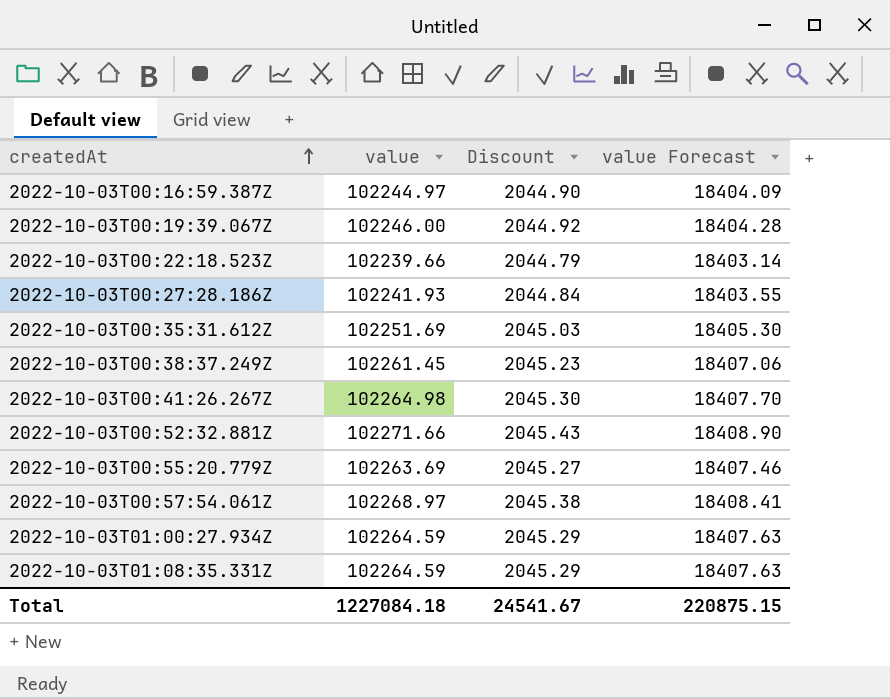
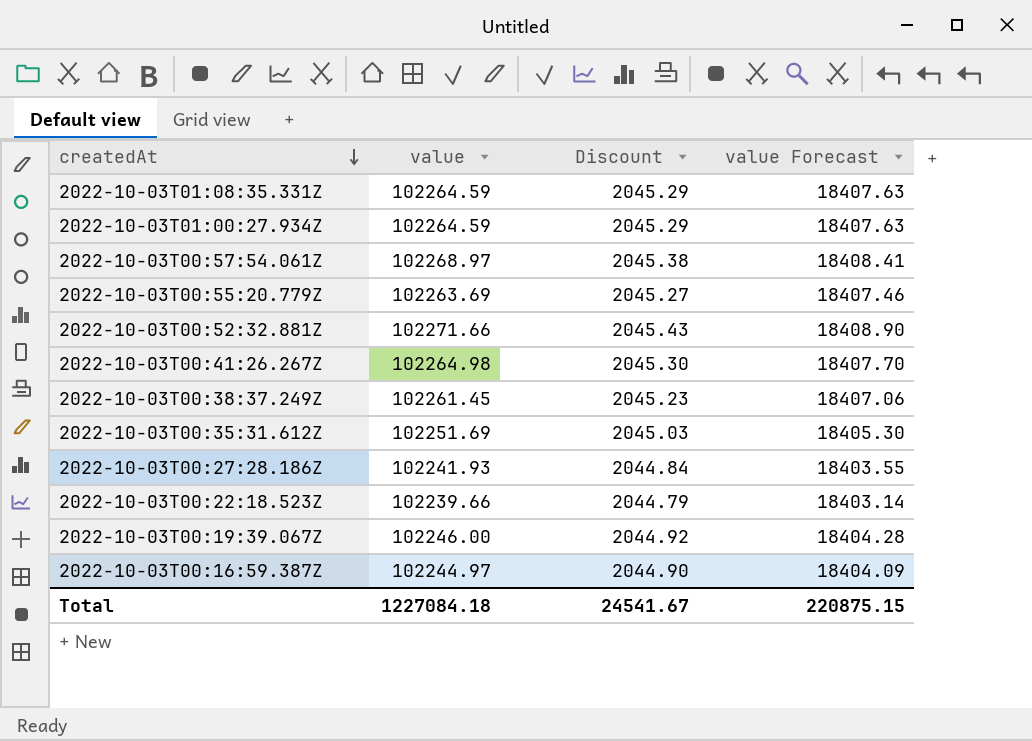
row order: createdAt ascending -> createdAt descending

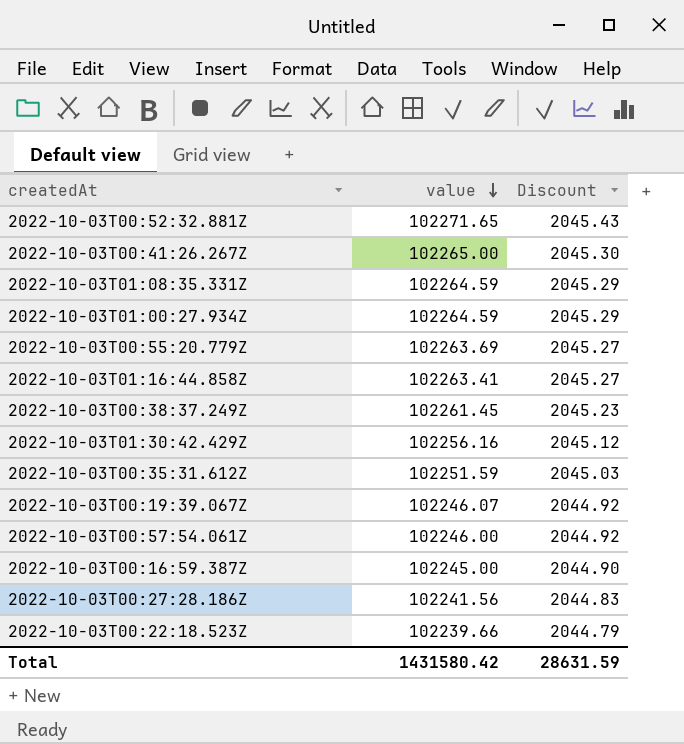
row order: createdAt descending -> value descending
column value Forecast | formula: [value] * 0.18 -> none
2022-10-03T00:52:32.881Z | value: 102271.66 -> 102271.65
2022-10-03T00:41:26.267Z | value: 102264.98 -> 102265.00
row 2022-10-03T01:16:44.858Z: none -> 102263.41 | 2045.27
row 2022-10-03T01:30:42.429Z: none -> 102256.16 | 2045.12
2022-10-03T00:35:31.612Z | value: 102251.69 -> 102251.59
2022-10-03T00:19:39.067Z | value: 102246.00 -> 102246.07
2022-10-03T00:57:54.061Z | value: 102268.97 -> 102246.00
2022-10-03T00:57:54.061Z | Discount: 2045.38 -> 2044.92
2022-10-03T00:16:59.387Z | value: 102244.97 -> 102245.00
2022-10-03T00:27:28.186Z | value: 102241.93 -> 102241.56
2022-10-03T00:27:28.186Z | Discount: 2044.84 -> 2044.83
Total | value: 1227084.18 -> 1431580.42
Total | Discount: 24541.67 -> 28631.59

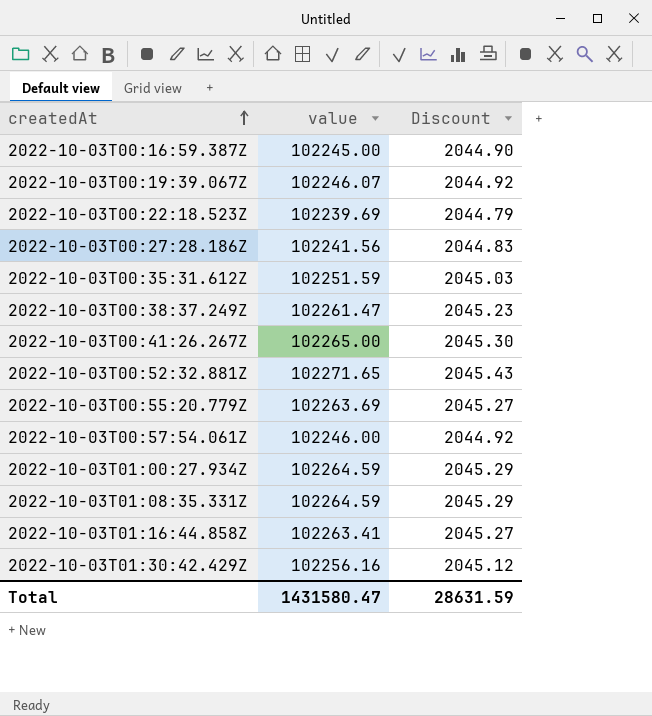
row order: value descending -> createdAt ascending
2022-10-03T00:22:18.523Z | value: 102239.66 -> 102239.69
2022-10-03T00:38:37.249Z | value: 102261.45 -> 102261.47
Total | value: 1431580.42 -> 1431580.47

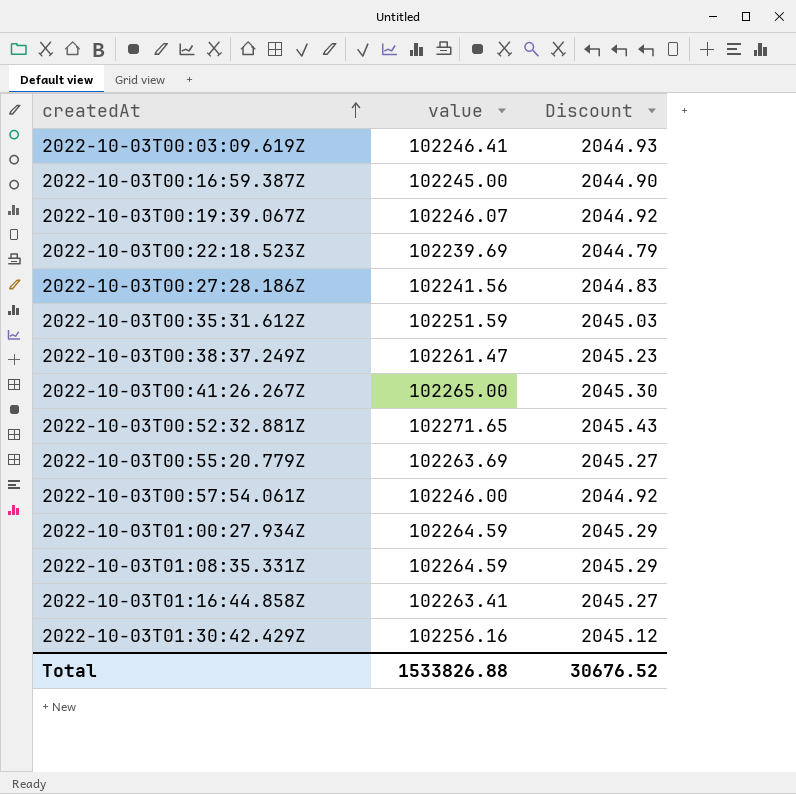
row 2022-10-03T00:03:09.619Z: none -> 102246.41 | 2044.93
Total | value: 1431580.47 -> 1533826.88
Total | Discount: 28631.59 -> 30676.52

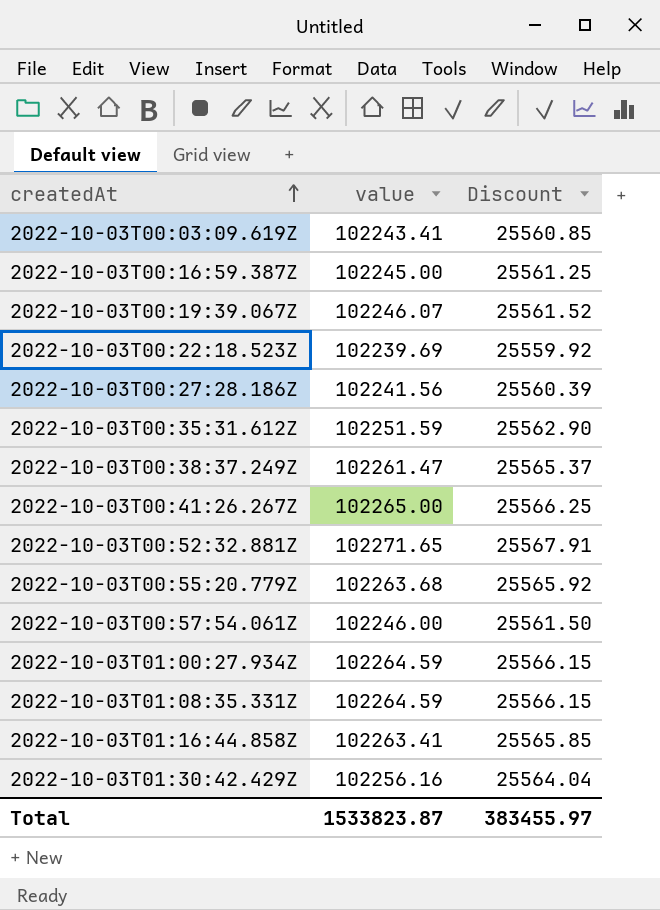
column Discount | formula: [value] * 0.02 -> [value] * 0.25
2022-10-03T00:03:09.619Z | value: 102246.41 -> 102243.41
2022-10-03T00:55:20.779Z | value: 102263.69 -> 102263.68
Total | value: 1533826.88 -> 1533823.87
Total | Discount: 30676.52 -> 383455.97

